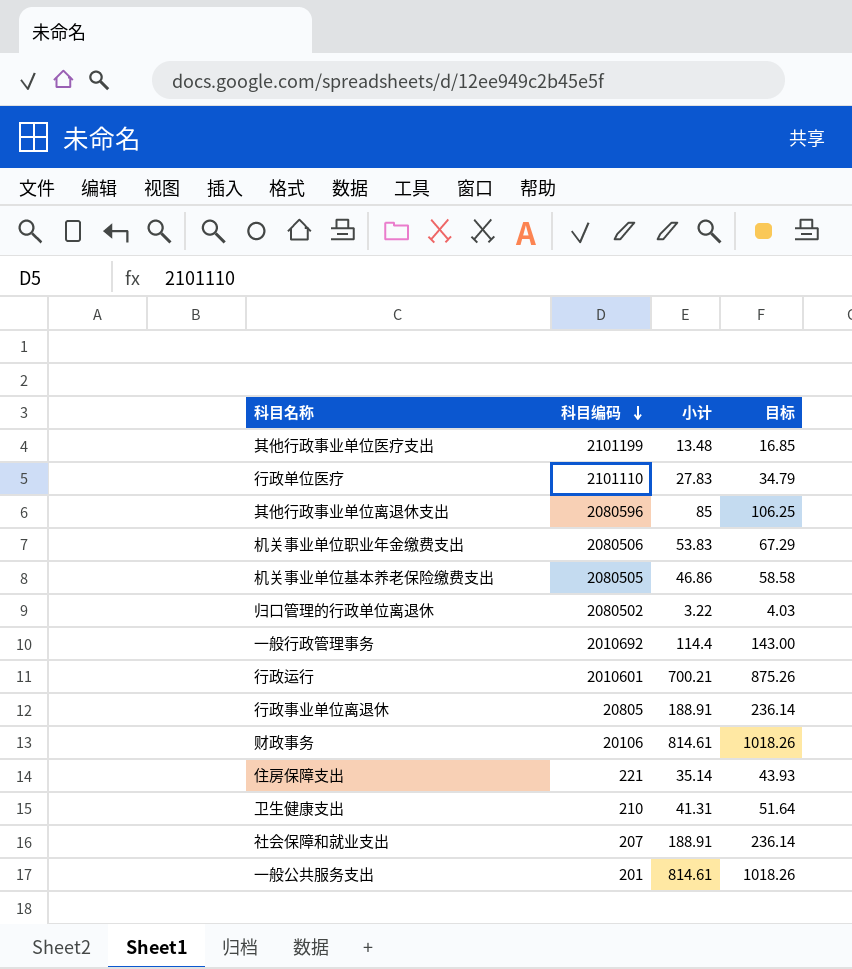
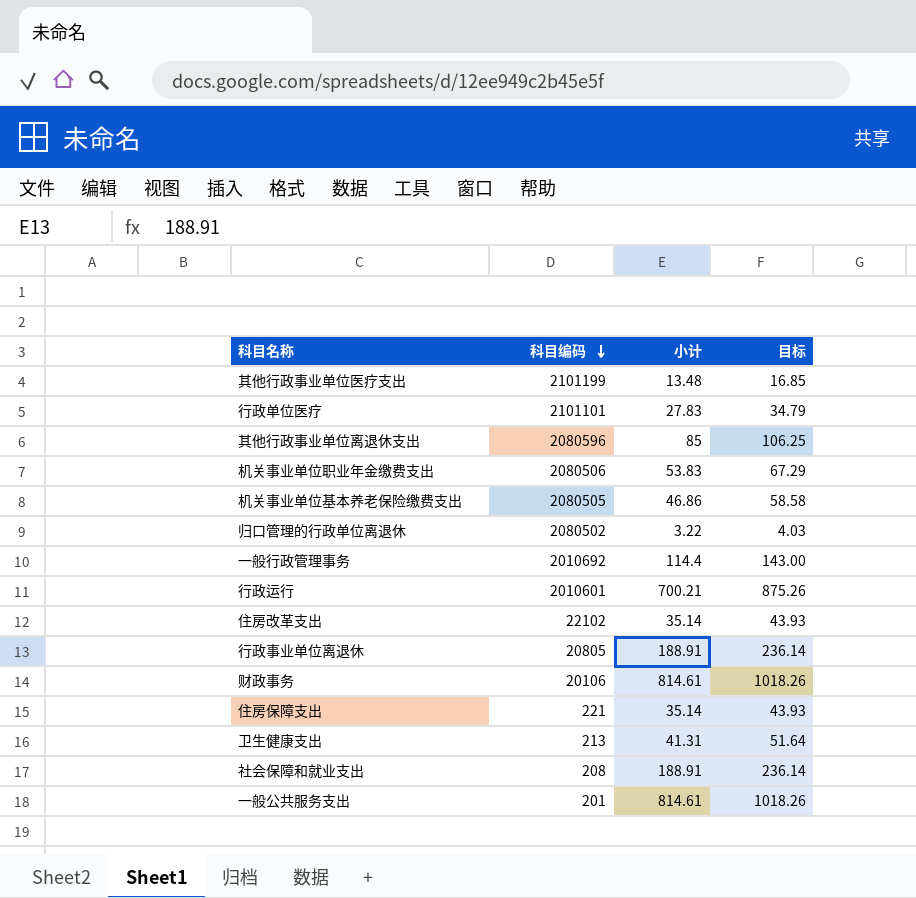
行政单位医疗 | 科目编码: 2101110 -> 2101101
row 住房改革支出: none -> 22102 | 35.14 | 43.93
卫生健康支出 | 科目编码: 210 -> 213
社会保障和就业支出 | 科目编码: 207 -> 208

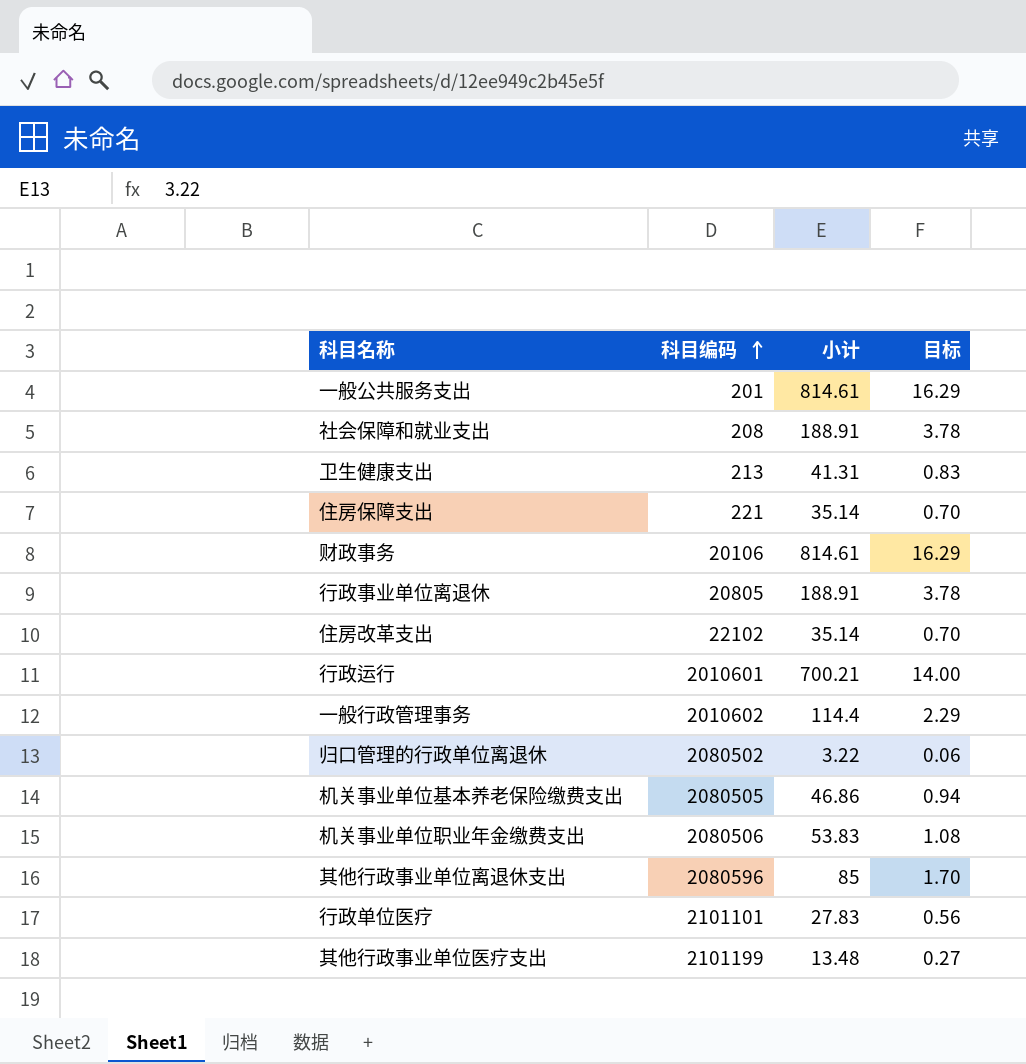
row order: 科目编码 descending -> 科目编码 ascending
column 目标 | formula: [小计] * 1.25 -> [小计] * 0.02
一般行政管理事务 | 科目编码: 2010692 -> 2010602

